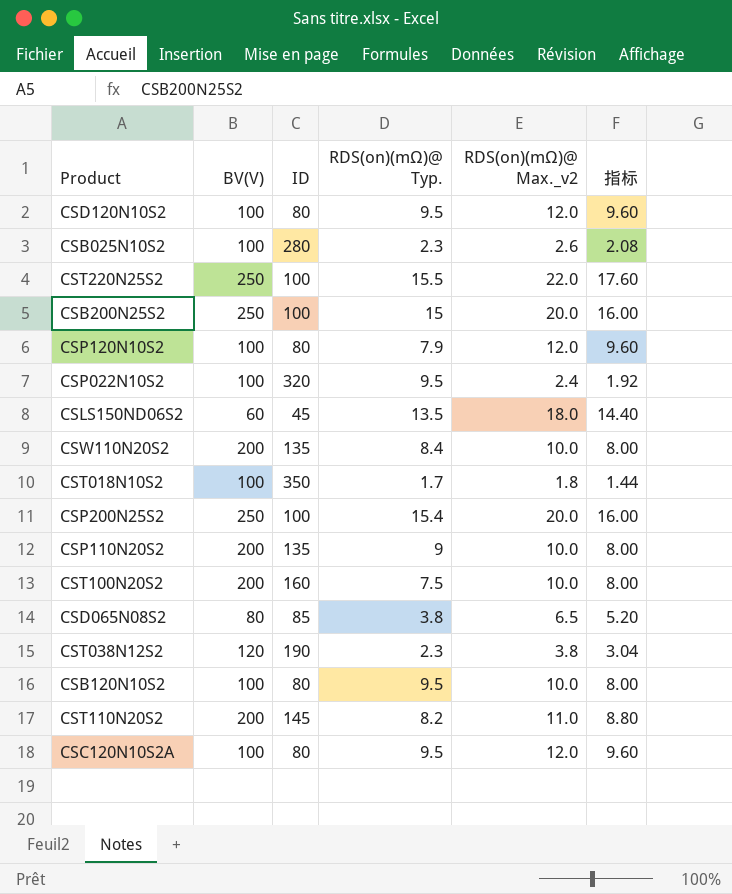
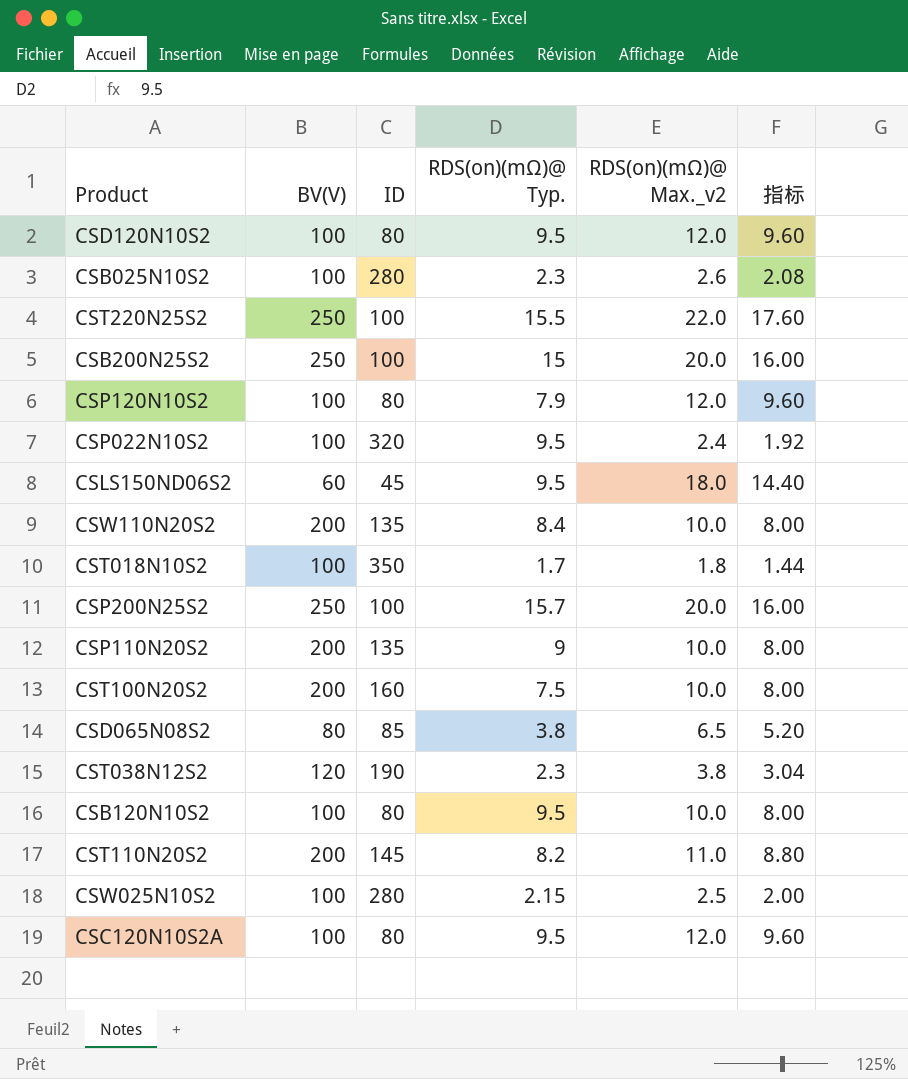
CSLS150ND06S2 | RDS(on)(mΩ)@ Typ.: 13.5 -> 9.5
CSP200N25S2 | RDS(on)(mΩ)@ Typ.: 15.4 -> 15.7
row CSW025N10S2: none -> 100 | 280 | 2.15 | 2.5 | 2.00

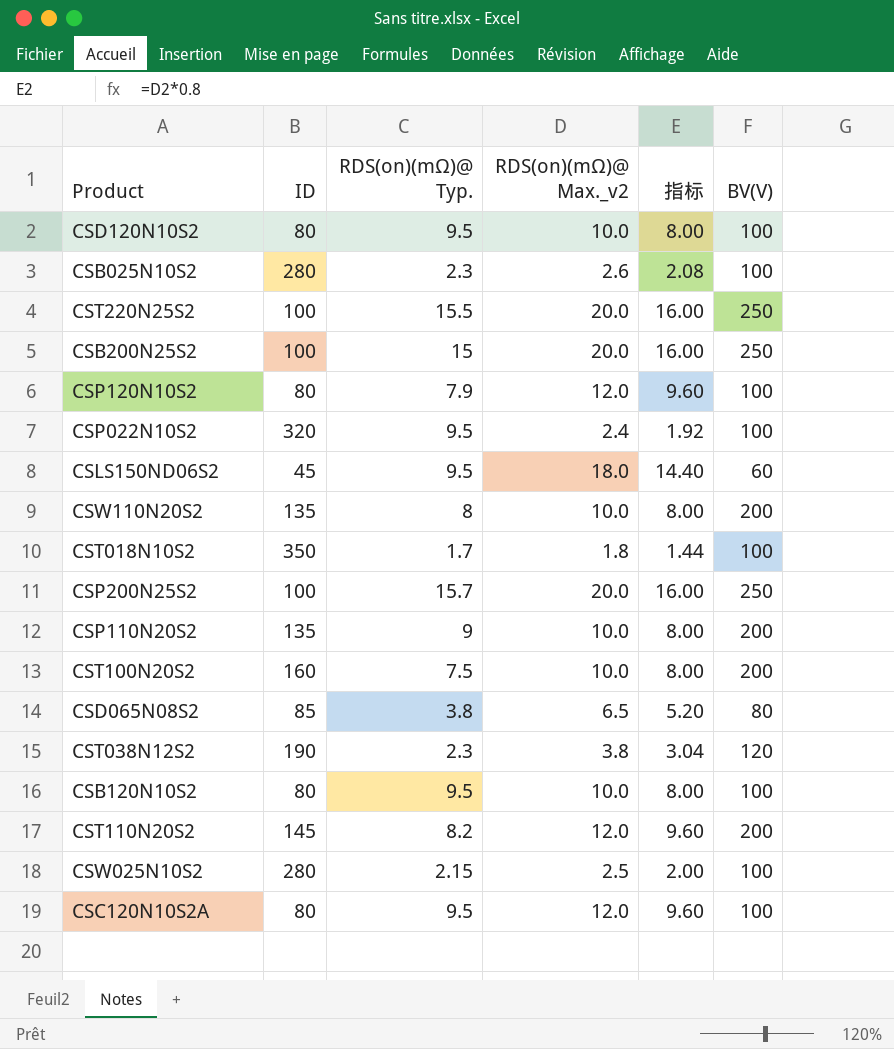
column BV(V) | position: 2 -> 6
CSD120N10S2 | RDS(on)(mΩ)@ Max._v2: 12.0 -> 10.0
CSD120N10S2 | 指标: 9.60 -> 8.00
CST220N25S2 | RDS(on)(mΩ)@ Max._v2: 22.0 -> 20.0
CST220N25S2 | 指标: 17.60 -> 16.00
CSW110N20S2 | RDS(on)(mΩ)@ Typ.: 8.4 -> 8
CST110N20S2 | RDS(on)(mΩ)@ Max._v2: 11.0 -> 12.0
CST110N20S2 | 指标: 8.80 -> 9.60

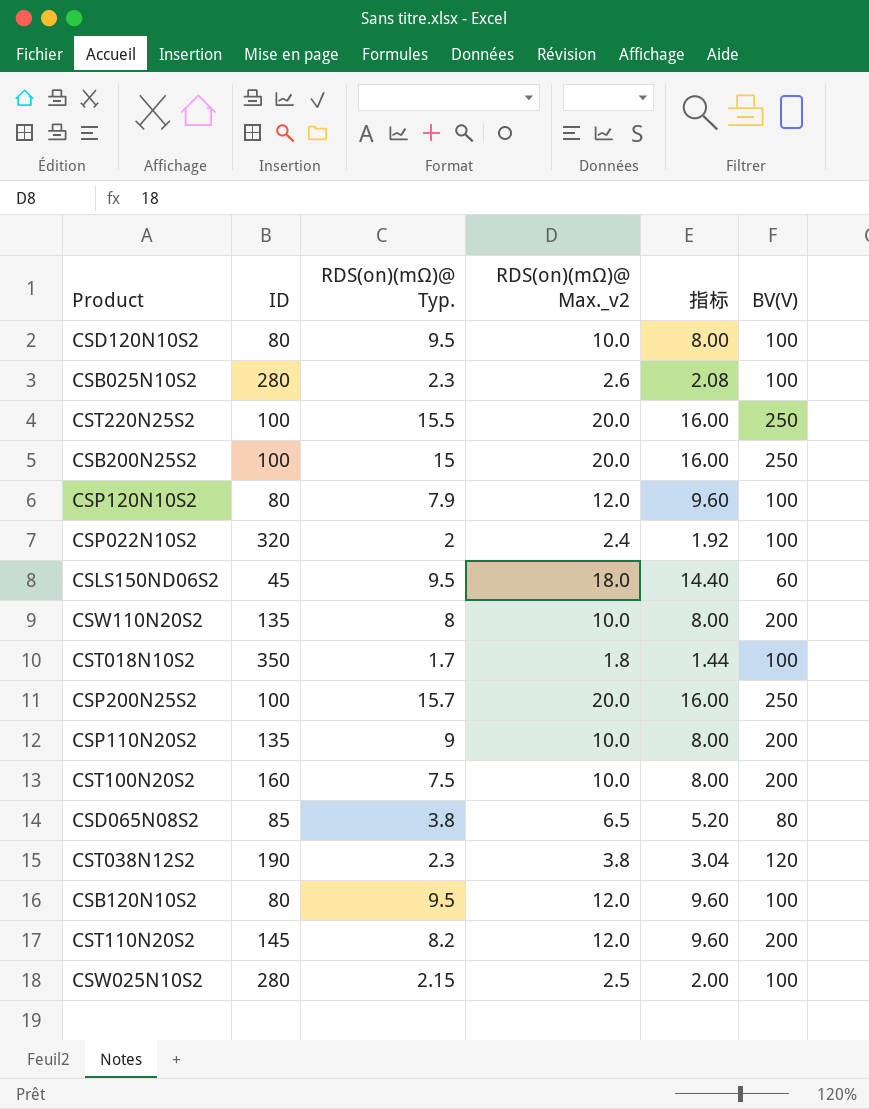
row CSC120N10S2A: 80 | 9.5 | 12.0 | 9.60 | 100 -> none
CSP022N10S2 | RDS(on)(mΩ)@ Typ.: 9.5 -> 2
CSB120N10S2 | RDS(on)(mΩ)@ Max._v2: 10.0 -> 12.0
CSB120N10S2 | 指标: 8.00 -> 9.60

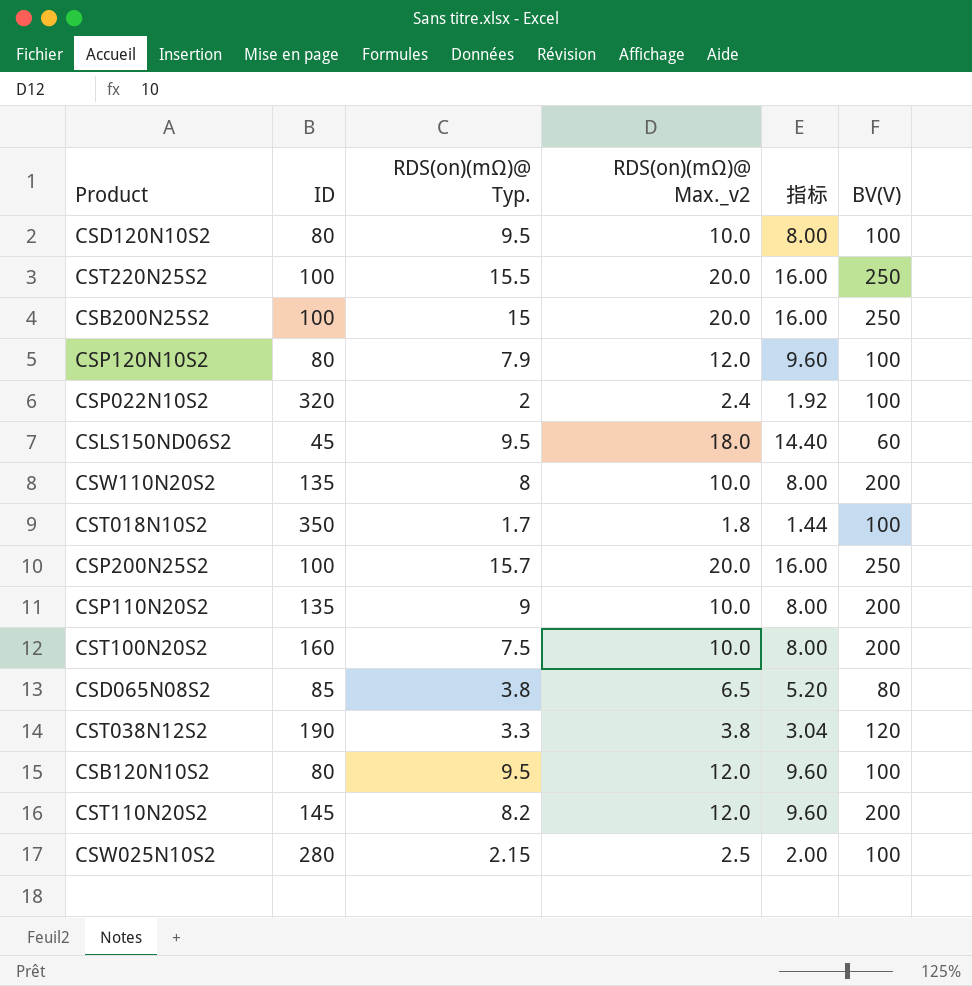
row CSB025N10S2: 280 | 2.3 | 2.6 | 2.08 | 100 -> none
CST038N12S2 | RDS(on)(mΩ)@ Typ.: 2.3 -> 3.3

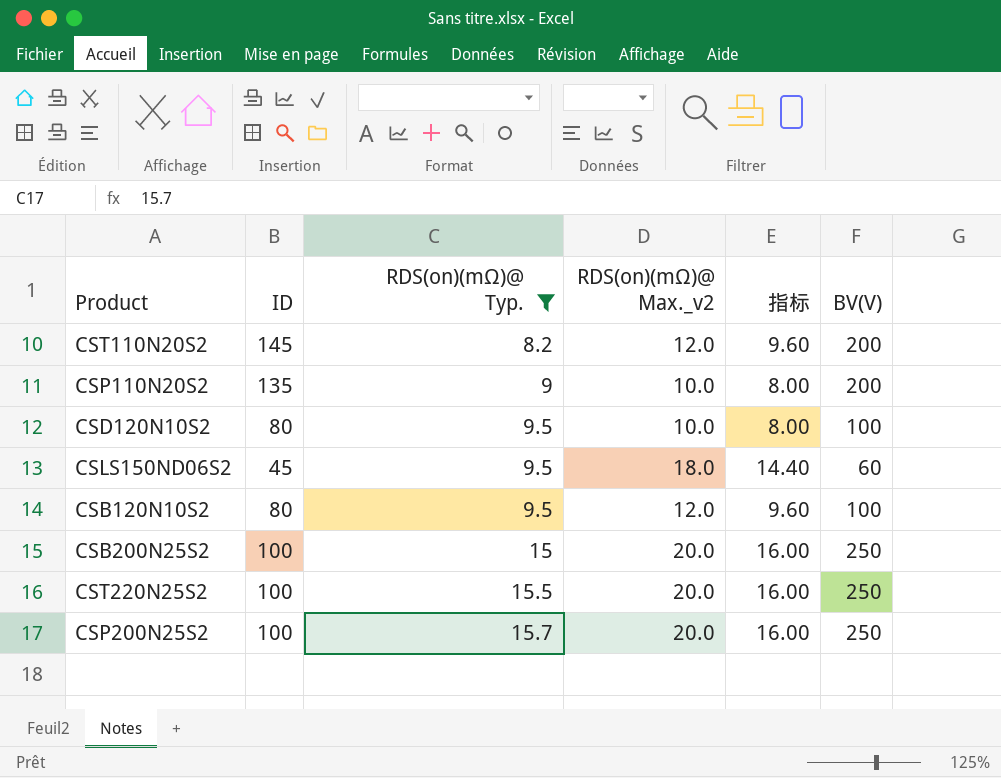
filter: none -> RDS(on)(mΩ)@ Typ. >= 8.2
row order: none -> RDS(on)(mΩ)@ Typ. ascending

